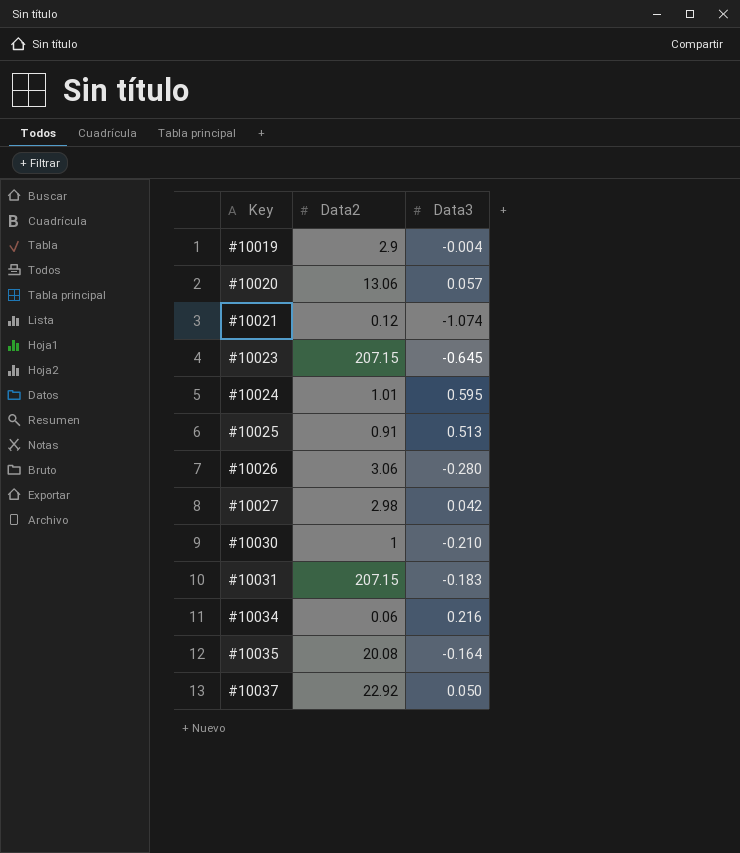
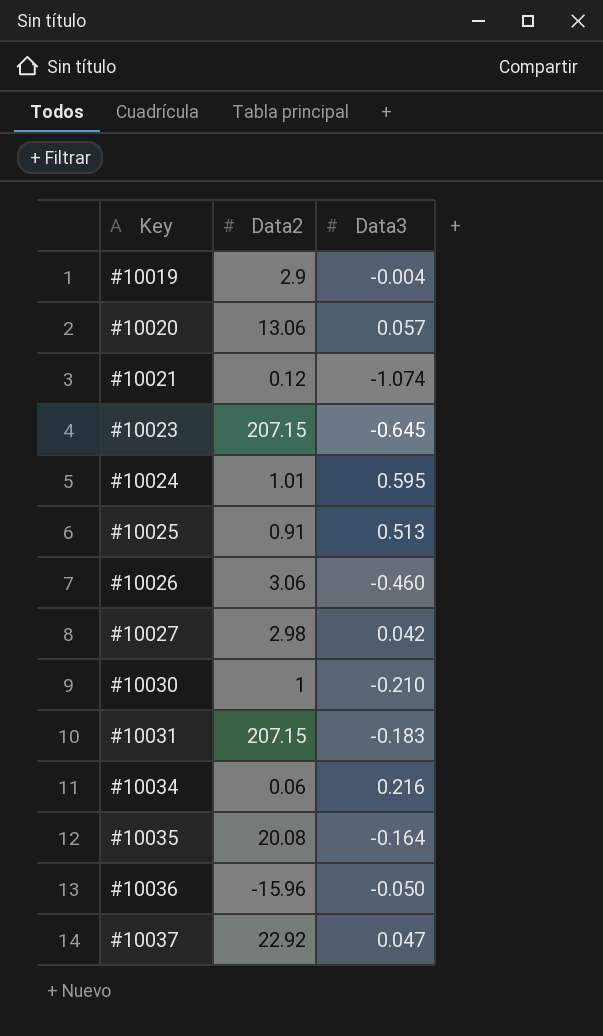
#10026 | Data3: -0.280 -> -0.460
row #10036: none -> -15.96 | -0.050
#10037 | Data3: 0.050 -> 0.047

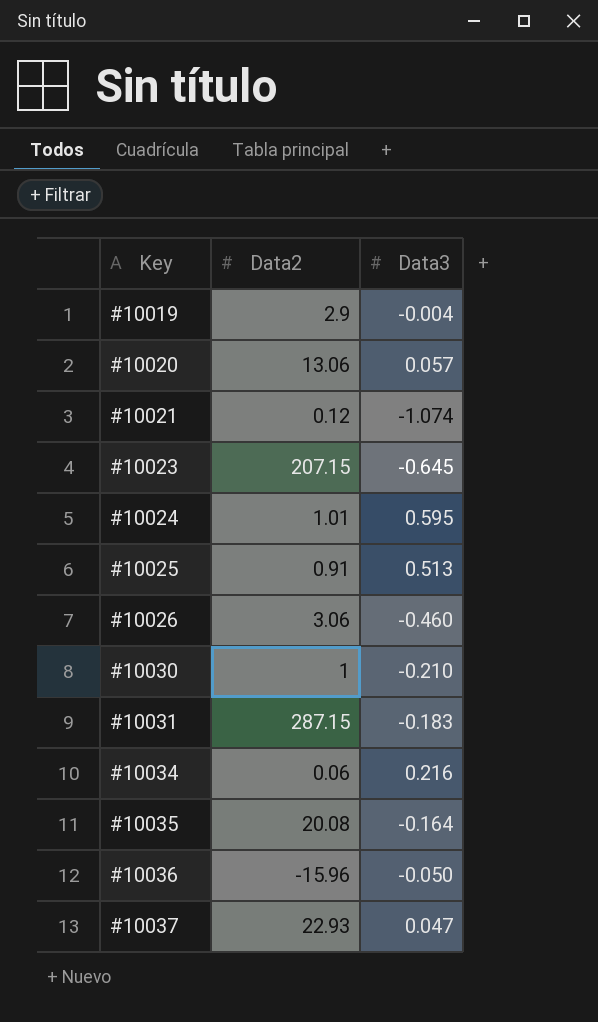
row #10027: 2.98 | 0.042 -> none
#10031 | Data2: 207.15 -> 287.15
#10037 | Data2: 22.92 -> 22.93

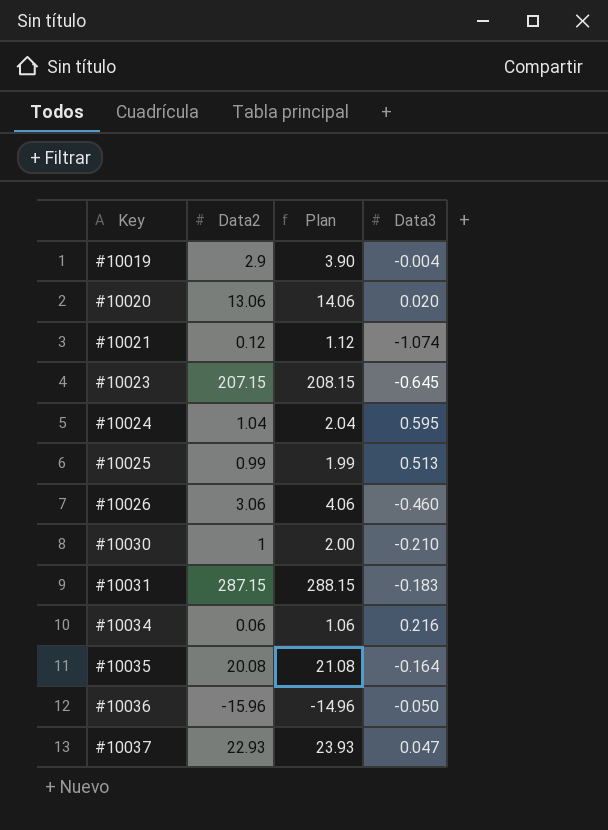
column Plan | formula: none -> [Data2] + 1
#10020 | Data3: 0.057 -> 0.020
#10024 | Data2: 1.01 -> 1.04
#10025 | Data2: 0.91 -> 0.99

